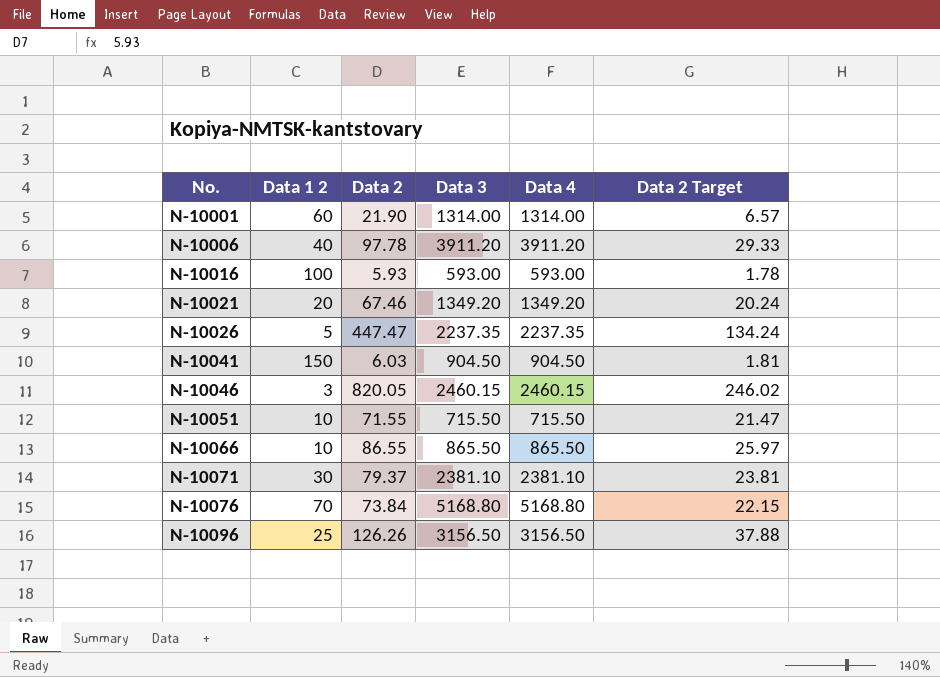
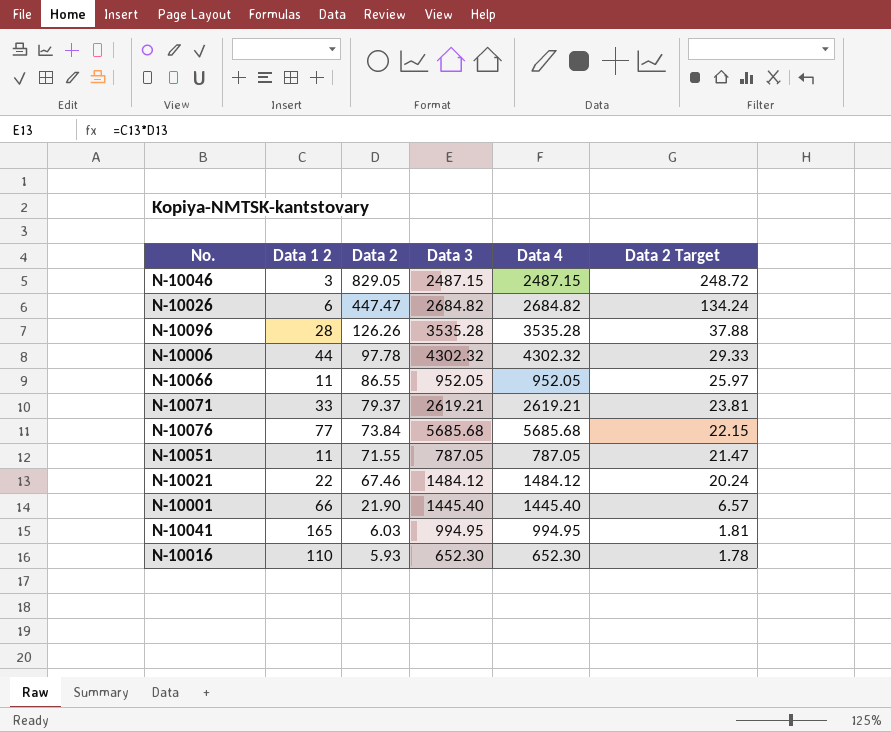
row order: No. ascending -> Data 2 descending
N-10046 | Data 2: 820.05 -> 829.05
N-10046 | Data 3: 2460.15 -> 2487.15
N-10046 | Data 4: 2460.15 -> 2487.15
N-10046 | Data 2 Target: 246.02 -> 248.72
N-10026 | Data 1 2: 5 -> 6
N-10026 | Data 3: 2237.35 -> 2684.82
N-10026 | Data 4: 2237.35 -> 2684.82
N-10096 | Data 1 2: 25 -> 28
N-10096 | Data 3: 3156.50 -> 3535.28
N-10096 | Data 4: 3156.50 -> 3535.28
N-10006 | Data 1 2: 40 -> 44
N-10006 | Data 3: 3911.20 -> 4302.32
N-10006 | Data 4: 3911.20 -> 4302.32
N-10066 | Data 1 2: 10 -> 11
N-10066 | Data 3: 865.50 -> 952.05
N-10066 | Data 4: 865.50 -> 952.05
N-10071 | Data 1 2: 30 -> 33
N-10071 | Data 3: 2381.10 -> 2619.21
N-10071 | Data 4: 2381.10 -> 2619.21
N-10076 | Data 1 2: 70 -> 77
N-10076 | Data 3: 5168.80 -> 5685.68
N-10076 | Data 4: 5168.80 -> 5685.68
N-10051 | Data 1 2: 10 -> 11
N-10051 | Data 3: 715.50 -> 787.05
N-10051 | Data 4: 715.50 -> 787.05
N-10021 | Data 1 2: 20 -> 22
N-10021 | Data 3: 1349.20 -> 1484.12
N-10021 | Data 4: 1349.20 -> 1484.12
N-10001 | Data 1 2: 60 -> 66
N-10001 | Data 3: 1314.00 -> 1445.40
N-10001 | Data 4: 1314.00 -> 1445.40
N-10041 | Data 1 2: 150 -> 165
N-10041 | Data 3: 904.50 -> 994.95
N-10041 | Data 4: 904.50 -> 994.95
N-10016 | Data 1 2: 100 -> 110
N-10016 | Data 3: 593.00 -> 652.30
N-10016 | Data 4: 593.00 -> 652.30

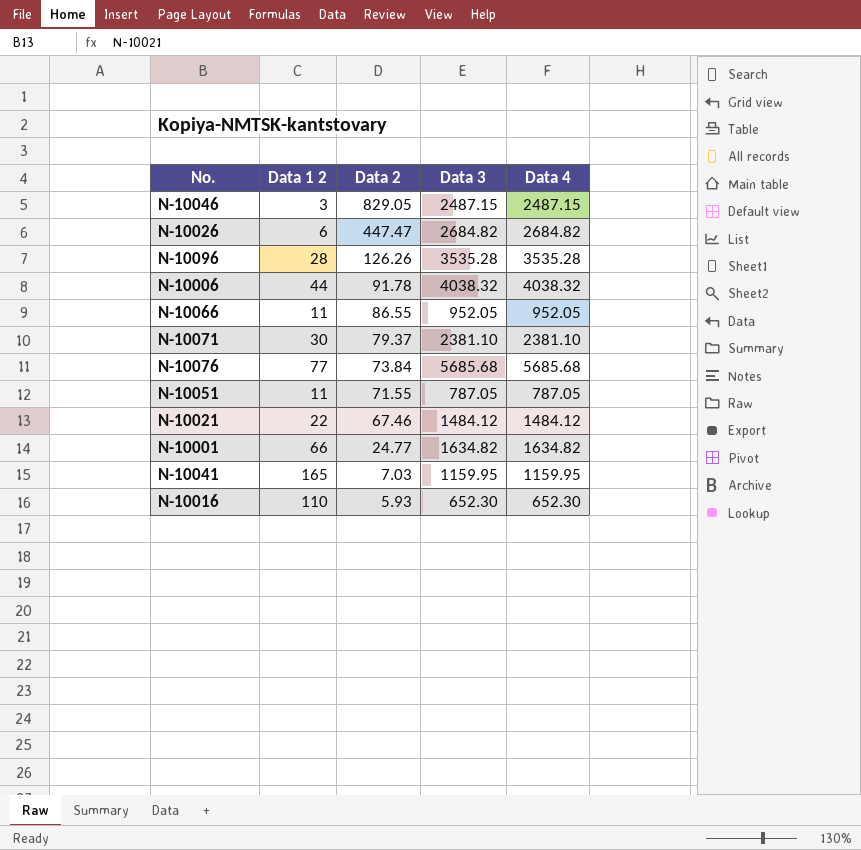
column Data 2 Target | formula: [Data 2] * 0.3 -> none
N-10006 | Data 2: 97.78 -> 91.78
N-10006 | Data 3: 4302.32 -> 4038.32
N-10006 | Data 4: 4302.32 -> 4038.32
N-10071 | Data 1 2: 33 -> 30
N-10071 | Data 3: 2619.21 -> 2381.10
N-10071 | Data 4: 2619.21 -> 2381.10
N-10001 | Data 2: 21.90 -> 24.77
N-10001 | Data 3: 1445.40 -> 1634.82
N-10001 | Data 4: 1445.40 -> 1634.82
N-10041 | Data 2: 6.03 -> 7.03
N-10041 | Data 3: 994.95 -> 1159.95
N-10041 | Data 4: 994.95 -> 1159.95

